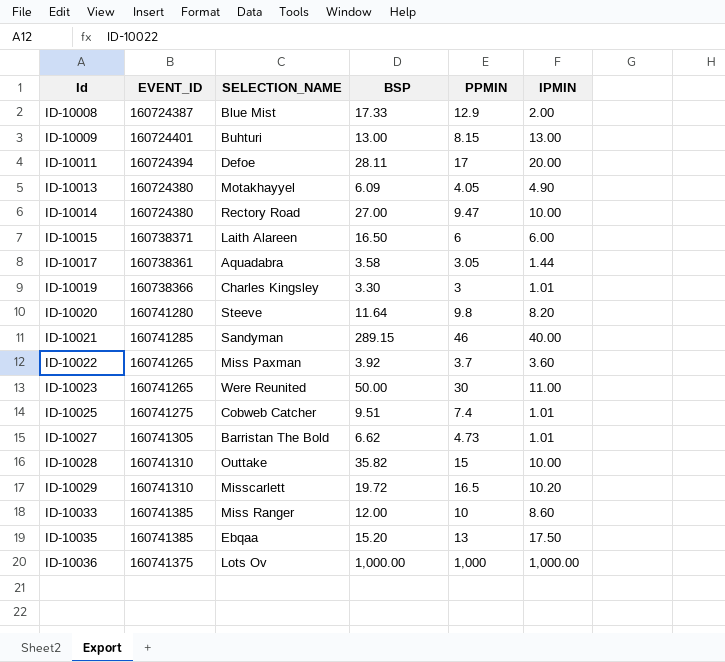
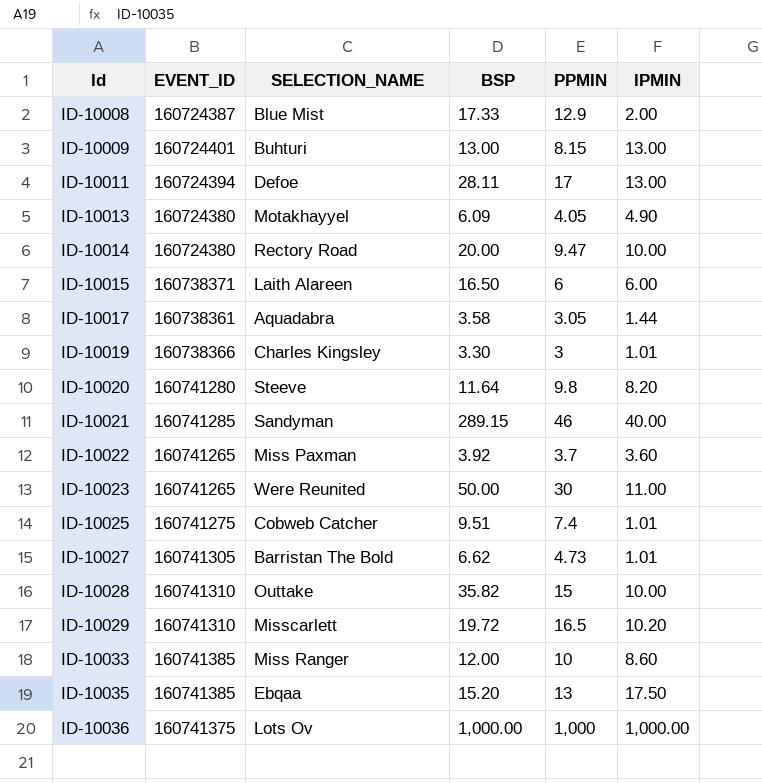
ID-10011 | IPMIN: 20.00 -> 13.00
ID-10014 | BSP: 27.00 -> 20.00

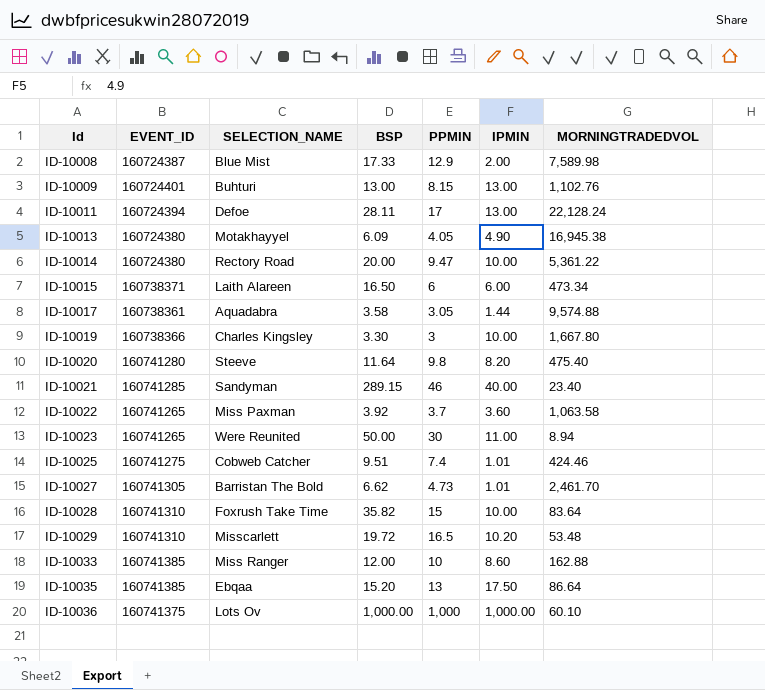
column MORNINGTRADEDVOL | position: none -> 7
ID-10019 | IPMIN: 1.01 -> 10.00
ID-10028 | SELECTION_NAME: Outtake -> Foxrush Take Time

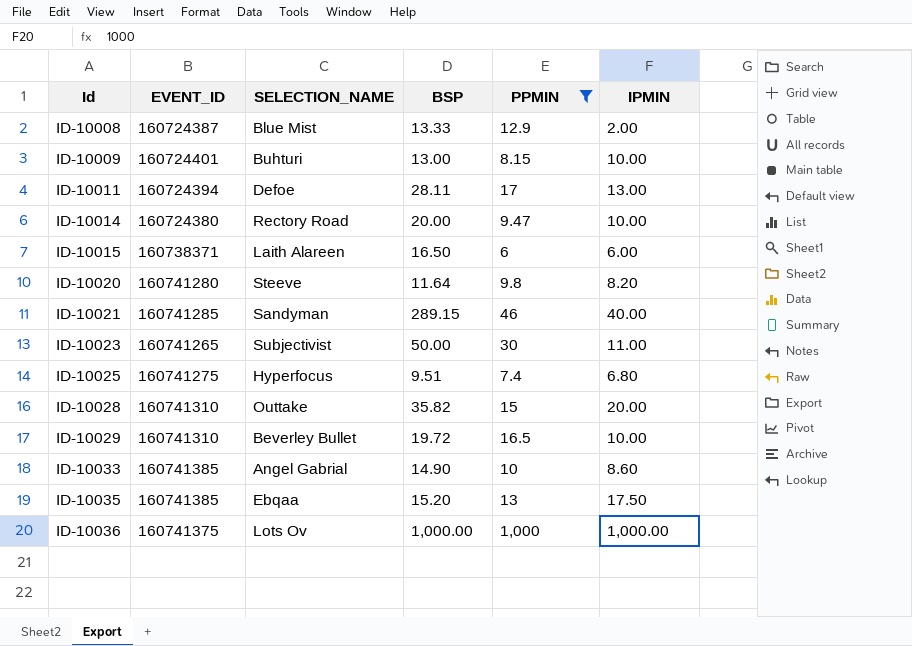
filter: none -> PPMIN >= 6
column MORNINGTRADEDVOL | position: 7 -> none
ID-10008 | BSP: 17.33 -> 13.33
ID-10009 | IPMIN: 13.00 -> 10.00
ID-10023 | SELECTION_NAME: Were Reunited -> Subjectivist
ID-10025 | SELECTION_NAME: Cobweb Catcher -> Hyperfocus
ID-10025 | IPMIN: 1.01 -> 6.80
ID-10028 | SELECTION_NAME: Foxrush Take Time -> Outtake
ID-10028 | IPMIN: 10.00 -> 20.00
ID-10029 | SELECTION_NAME: Misscarlett -> Beverley Bullet
ID-10029 | IPMIN: 10.20 -> 10.00
ID-10033 | SELECTION_NAME: Miss Ranger -> Angel Gabrial
ID-10033 | BSP: 12.00 -> 14.90

